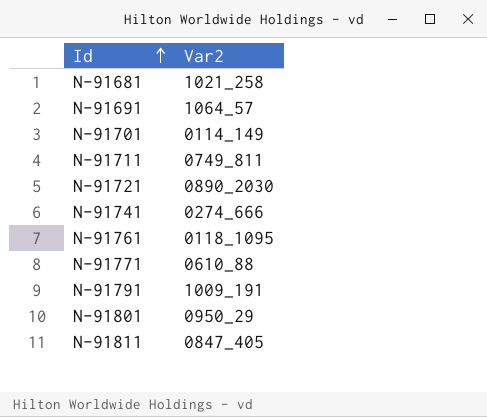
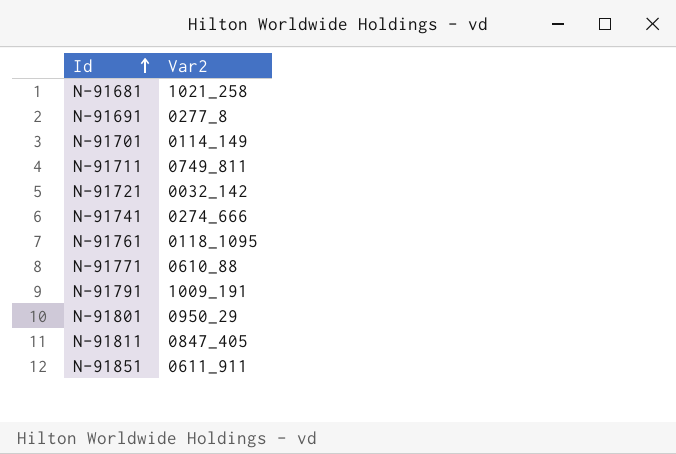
N-91691 | Var2: 1064_57 -> 0277_8
N-91721 | Var2: 0890_2030 -> 0032_142
row N-91851: none -> 0611_911

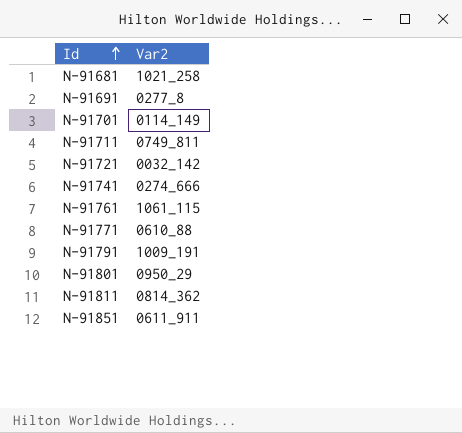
N-91761 | Var2: 0118_1095 -> 1061_115
N-91811 | Var2: 0847_405 -> 0814_362

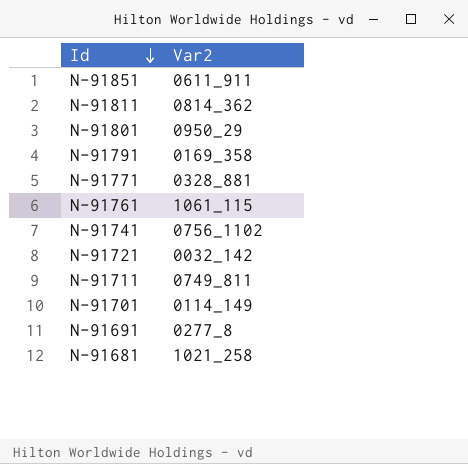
row order: Id ascending -> Id descending
N-91791 | Var2: 1009_191 -> 0169_358
N-91771 | Var2: 0610_88 -> 0328_881
N-91741 | Var2: 0274_666 -> 0756_1102

